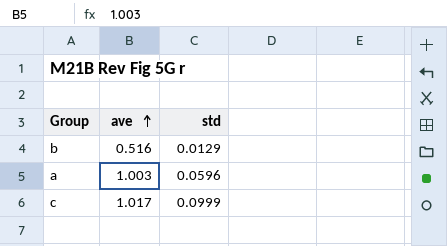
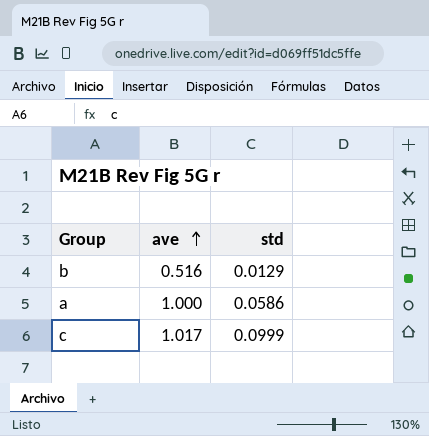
a | ave: 1.003 -> 1.000
a | std: 0.0596 -> 0.0586

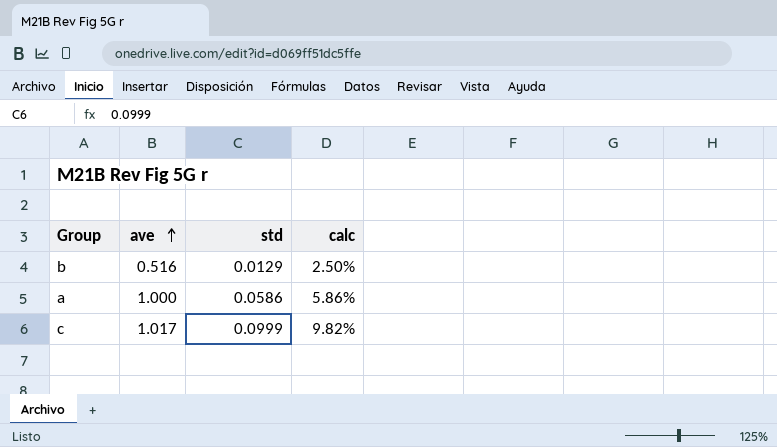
column calc | formula: none -> [std] / [ave]

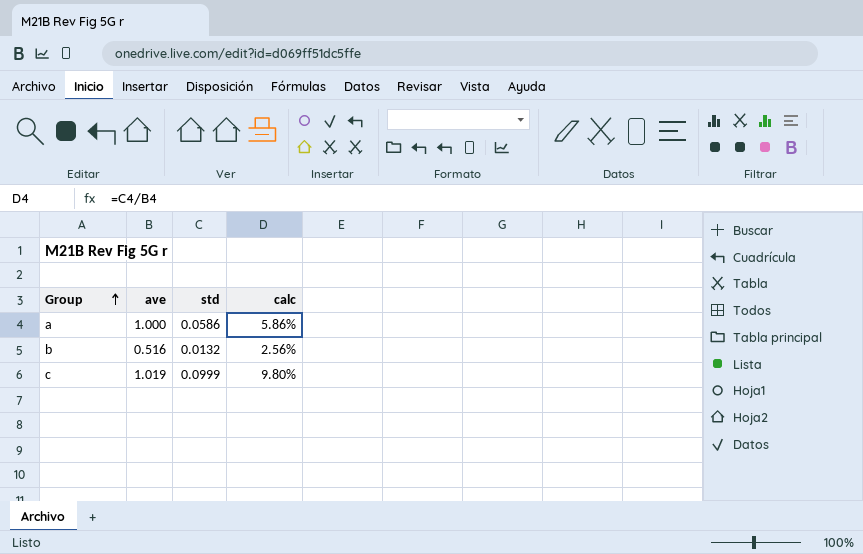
row order: ave ascending -> Group ascending
b | std: 0.0129 -> 0.0132
b | calc: 2.50% -> 2.56%
c | ave: 1.017 -> 1.019
c | calc: 9.82% -> 9.80%

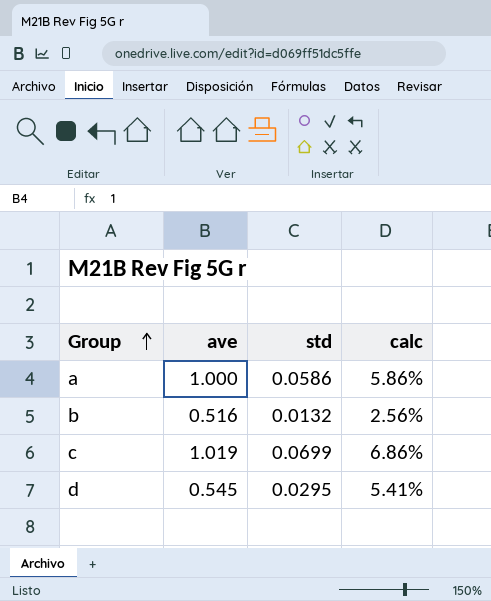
c | std: 0.0999 -> 0.0699
c | calc: 9.80% -> 6.86%
row d: none -> 0.545 | 0.0295 | 5.41%

